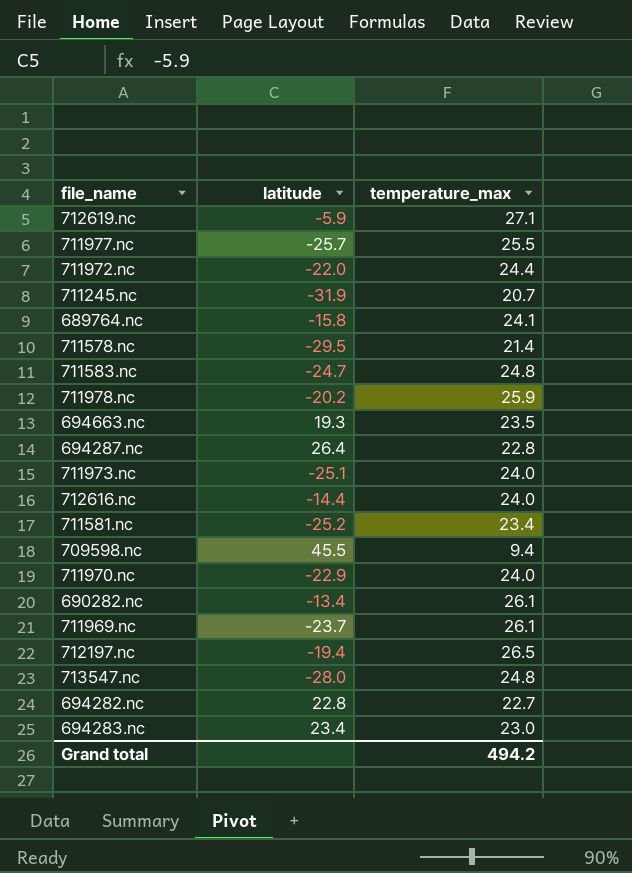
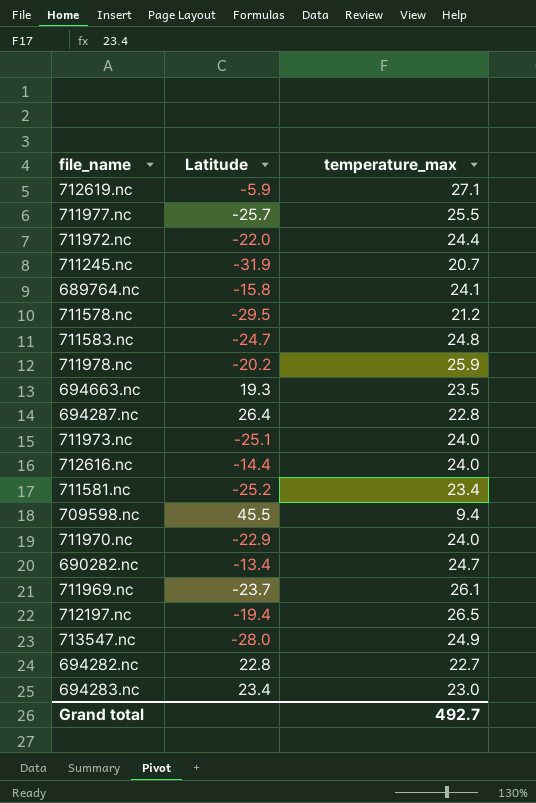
column name: latitude -> Latitude
711578.nc | temperature_max: 21.4 -> 21.2
690282.nc | temperature_max: 26.1 -> 24.7
713547.nc | temperature_max: 24.8 -> 24.9
Grand total | temperature_max: 494.2 -> 492.7

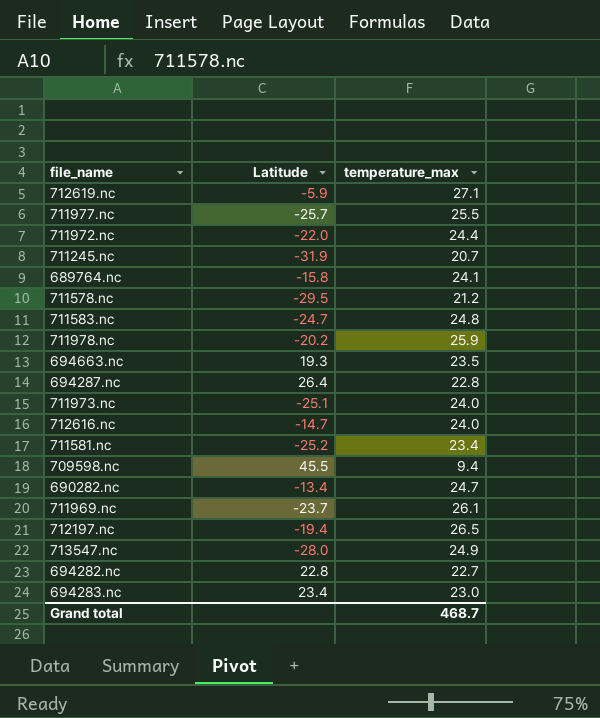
row 711970.nc: -22.9 | 24.0 -> none
712616.nc | Latitude: -14.4 -> -14.7
Grand total | temperature_max: 492.7 -> 468.7

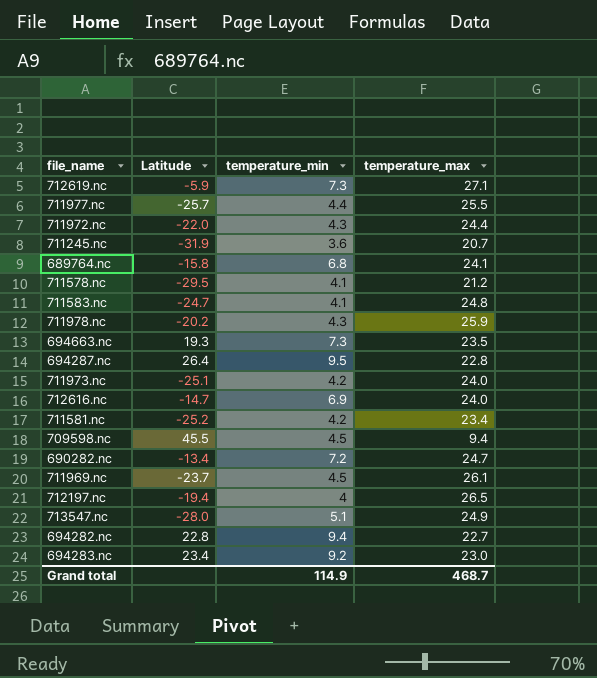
column temperature_min | position: none -> 3

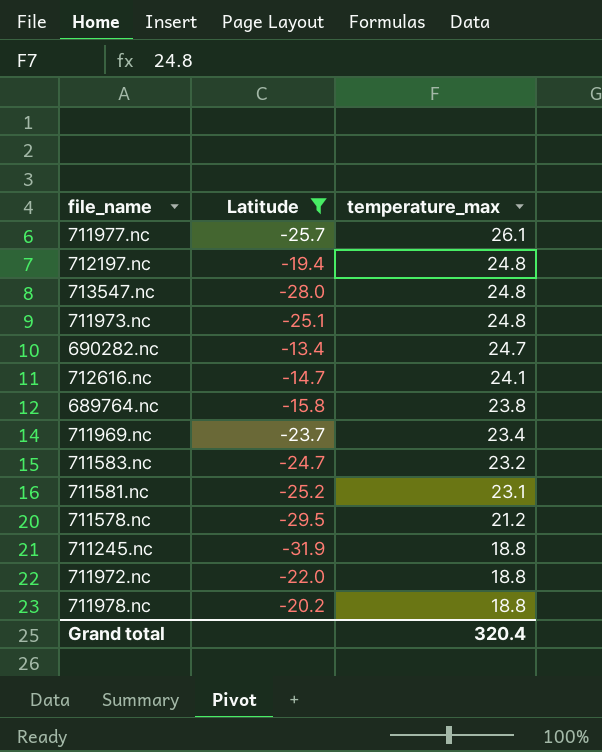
filter: none -> Latitude <= -13.4
row order: none -> temperature_max descending
column temperature_min | position: 3 -> none
711977.nc | temperature_max: 25.5 -> 26.1
712197.nc | temperature_max: 26.5 -> 24.8
713547.nc | temperature_max: 24.9 -> 24.8
711973.nc | temperature_max: 24.0 -> 24.8
712616.nc | temperature_max: 24.0 -> 24.1
689764.nc | temperature_max: 24.1 -> 23.8
711969.nc | temperature_max: 26.1 -> 23.4
711583.nc | temperature_max: 24.8 -> 23.2
711581.nc | temperature_max: 23.4 -> 23.1
711245.nc | temperature_max: 20.7 -> 18.8
711972.nc | temperature_max: 24.4 -> 18.8
711978.nc | temperature_max: 25.9 -> 18.8
Grand total | temperature_max: 468.7 -> 320.4

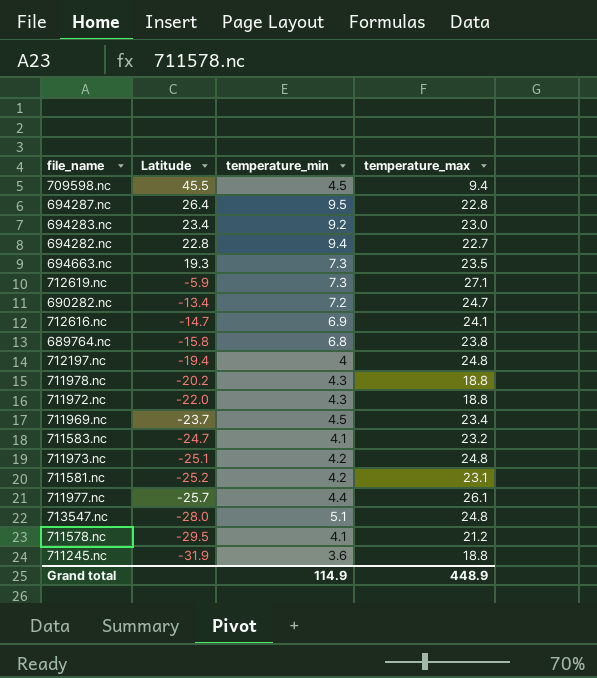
filter: Latitude <= -13.4 -> none
row order: temperature_max descending -> Latitude descending
column temperature_min | position: none -> 3
Grand total | temperature_max: 320.4 -> 448.9

